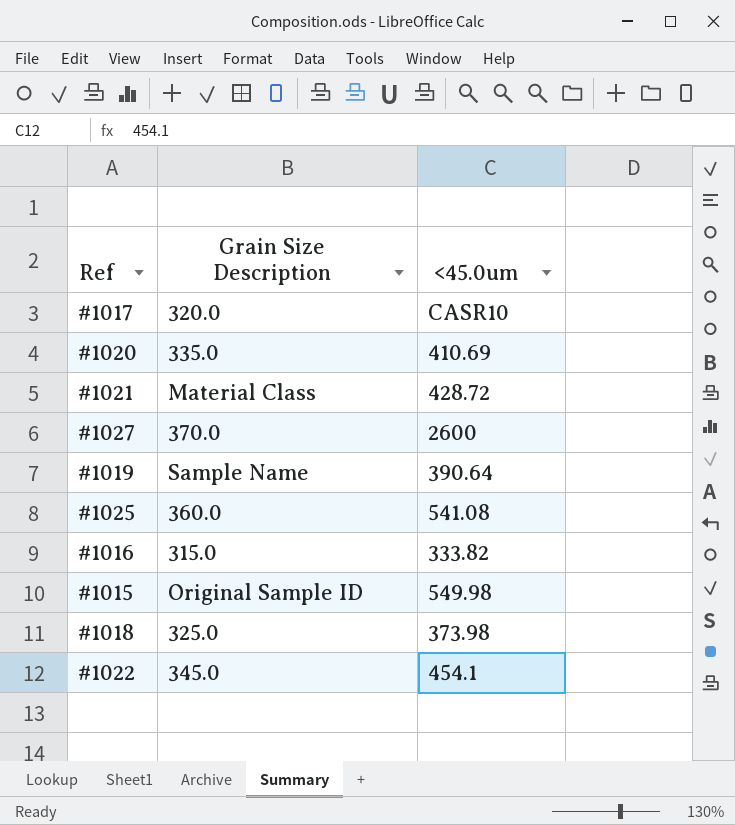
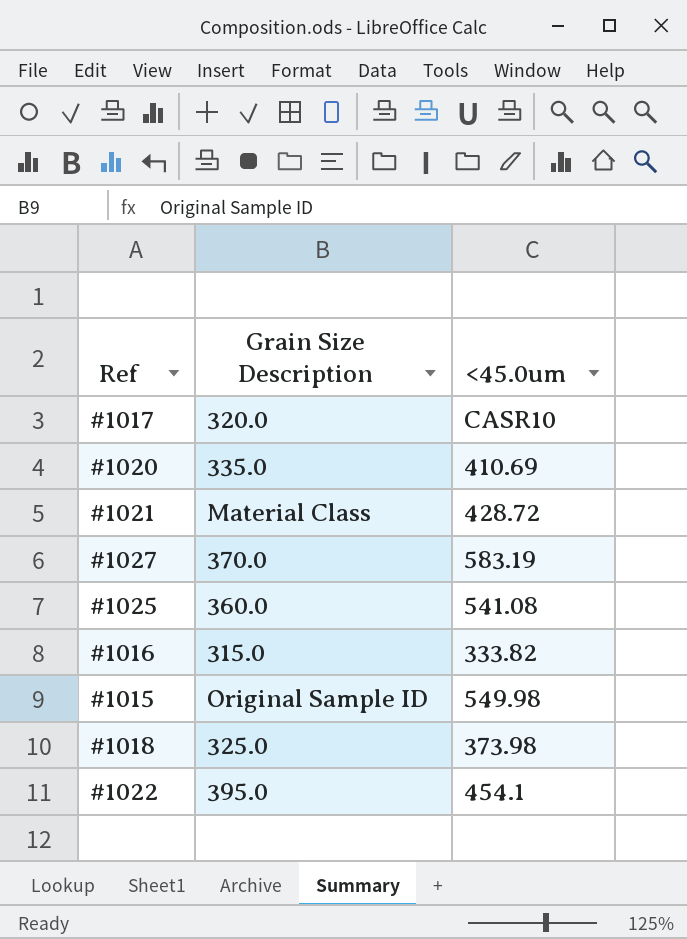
row #1019: Sample Name | 390.64 -> none
#1027 | <45.0um: 2600 -> 583.19
#1022 | Grain Size Description: 345.0 -> 395.0

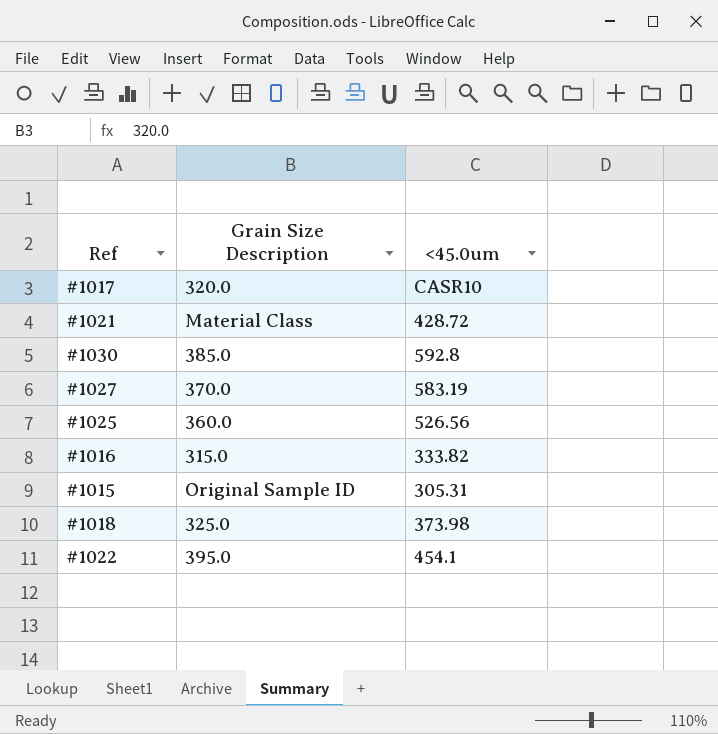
row #1020: 335.0 | 410.69 -> none
row #1030: none -> 385.0 | 592.8
#1025 | <45.0um: 541.08 -> 526.56
#1015 | <45.0um: 549.98 -> 305.31

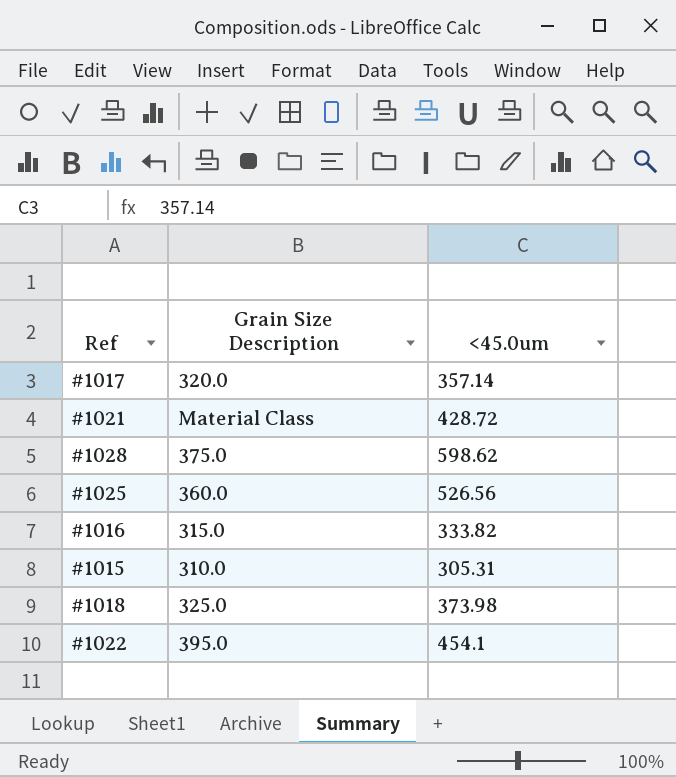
row #1030: 385.0 | 592.8 -> none
row #1027: 370.0 | 583.19 -> none
#1017 | <45.0um: CASR10 -> 357.14
row #1028: none -> 375.0 | 598.62
#1015 | Grain Size Description: Original Sample ID -> 310.0

